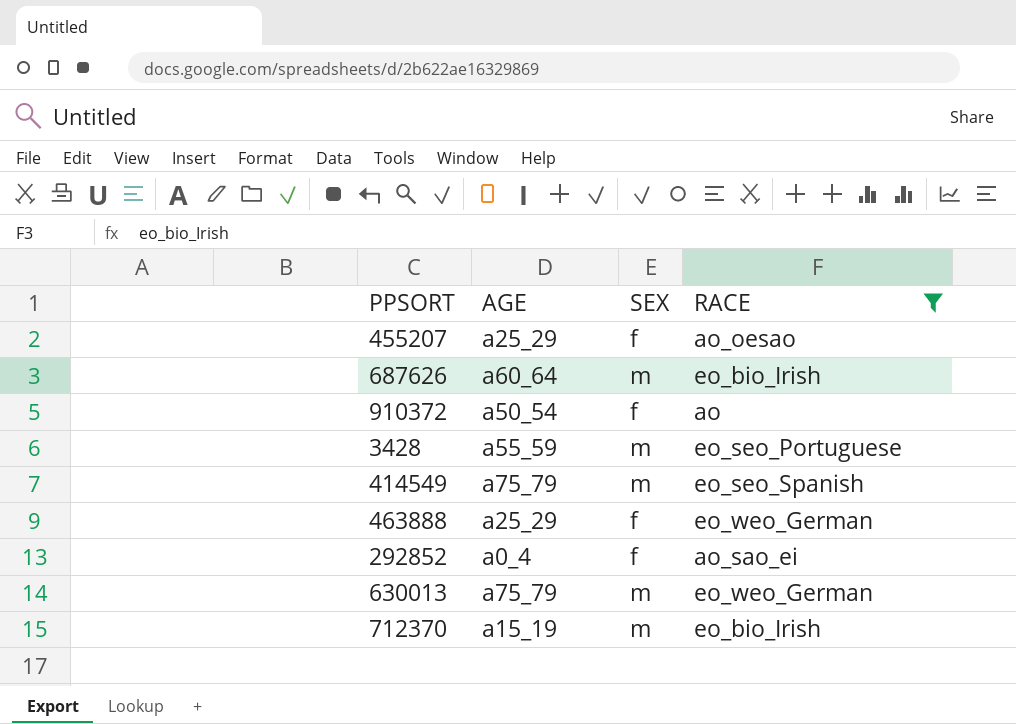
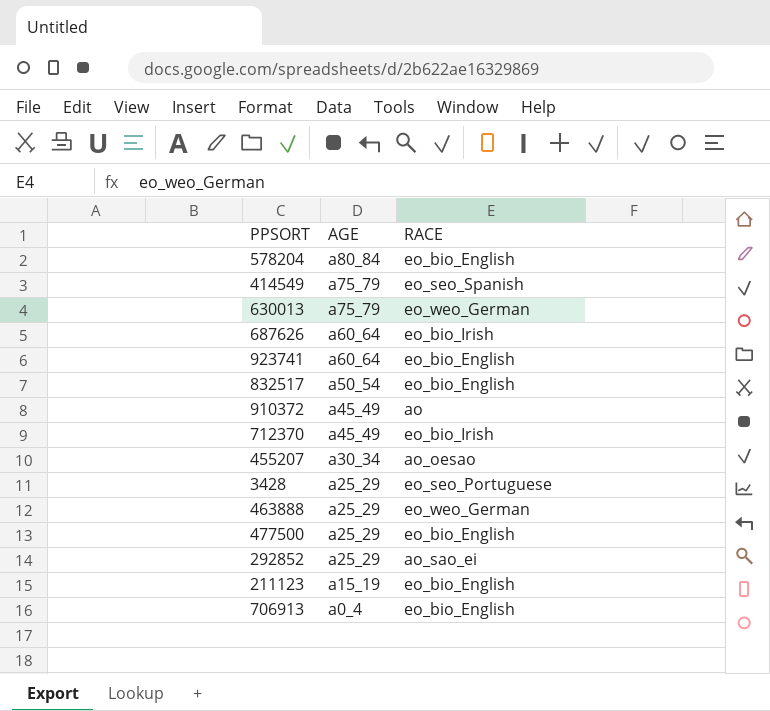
filter: RACE != eo_bio_English -> none
row order: none -> AGE descending
column SEX | position: 3 -> none
910372 | AGE: a50_54 -> a45_49
712370 | AGE: a15_19 -> a45_49
455207 | AGE: a25_29 -> a30_34
3428 | AGE: a55_59 -> a25_29
292852 | AGE: a0_4 -> a25_29

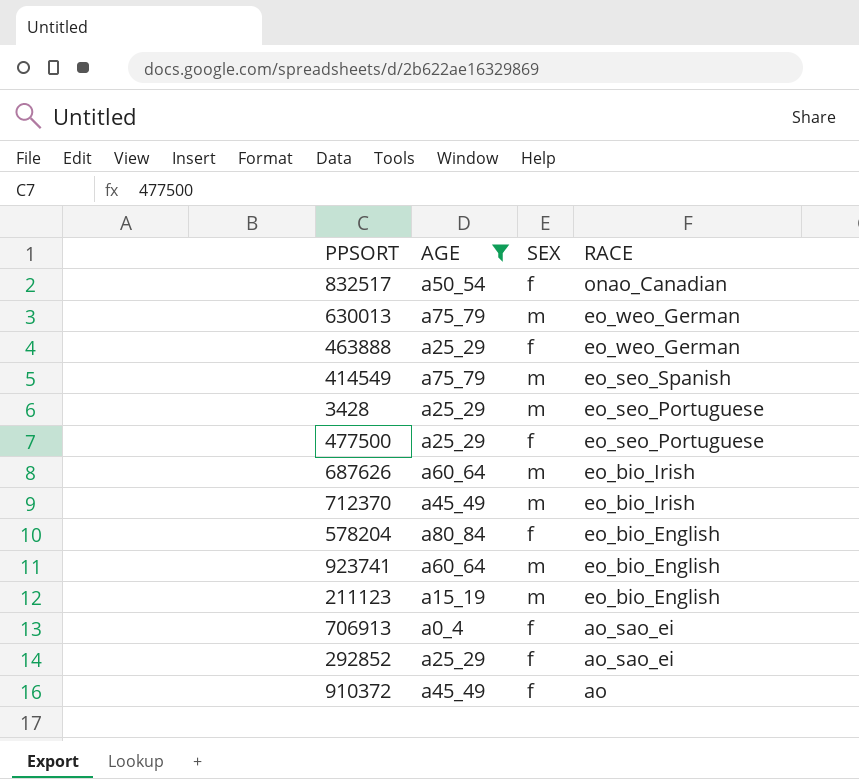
filter: none -> AGE != a30_34
row order: AGE descending -> RACE descending
column SEX | position: none -> 3
832517 | RACE: eo_bio_English -> onao_Canadian
477500 | RACE: eo_bio_English -> eo_seo_Portuguese
706913 | RACE: eo_bio_English -> ao_sao_ei

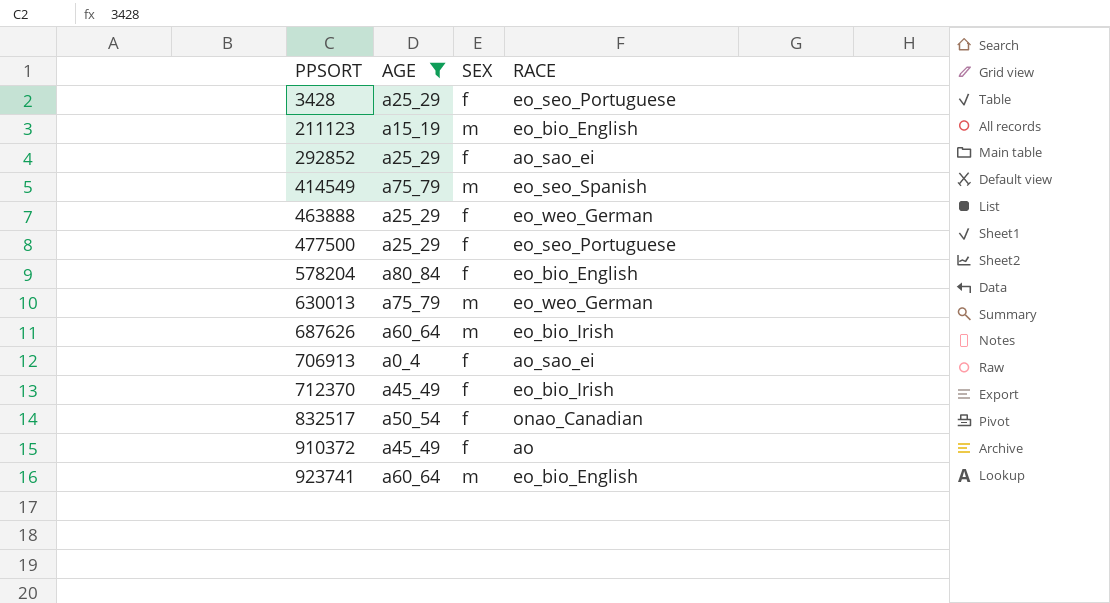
row order: RACE descending -> PPSORT ascending
3428 | SEX: m -> f
712370 | SEX: m -> f

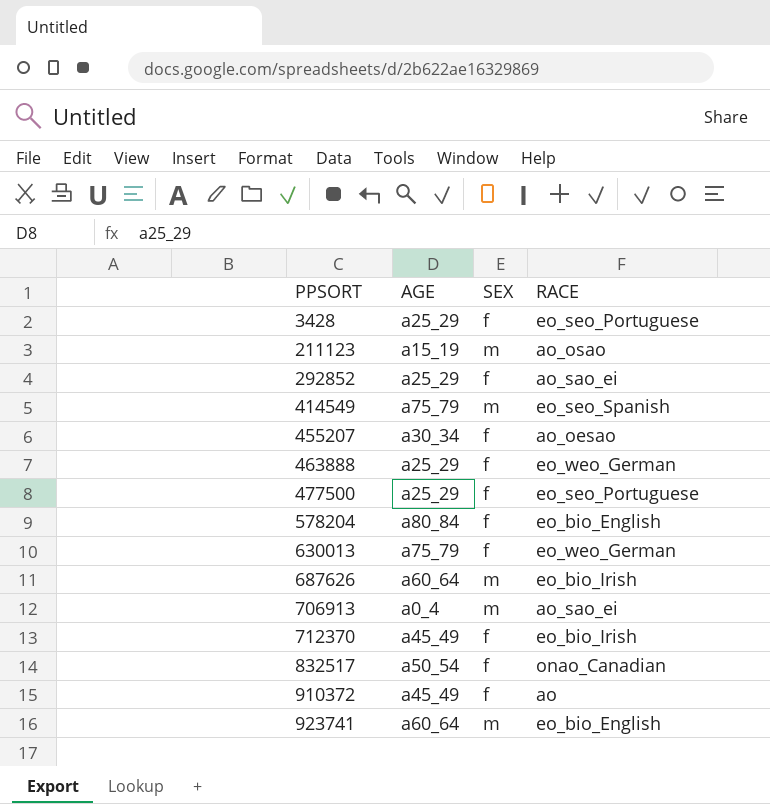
filter: AGE != a30_34 -> none
211123 | RACE: eo_bio_English -> ao_osao
630013 | SEX: m -> f
706913 | SEX: f -> m

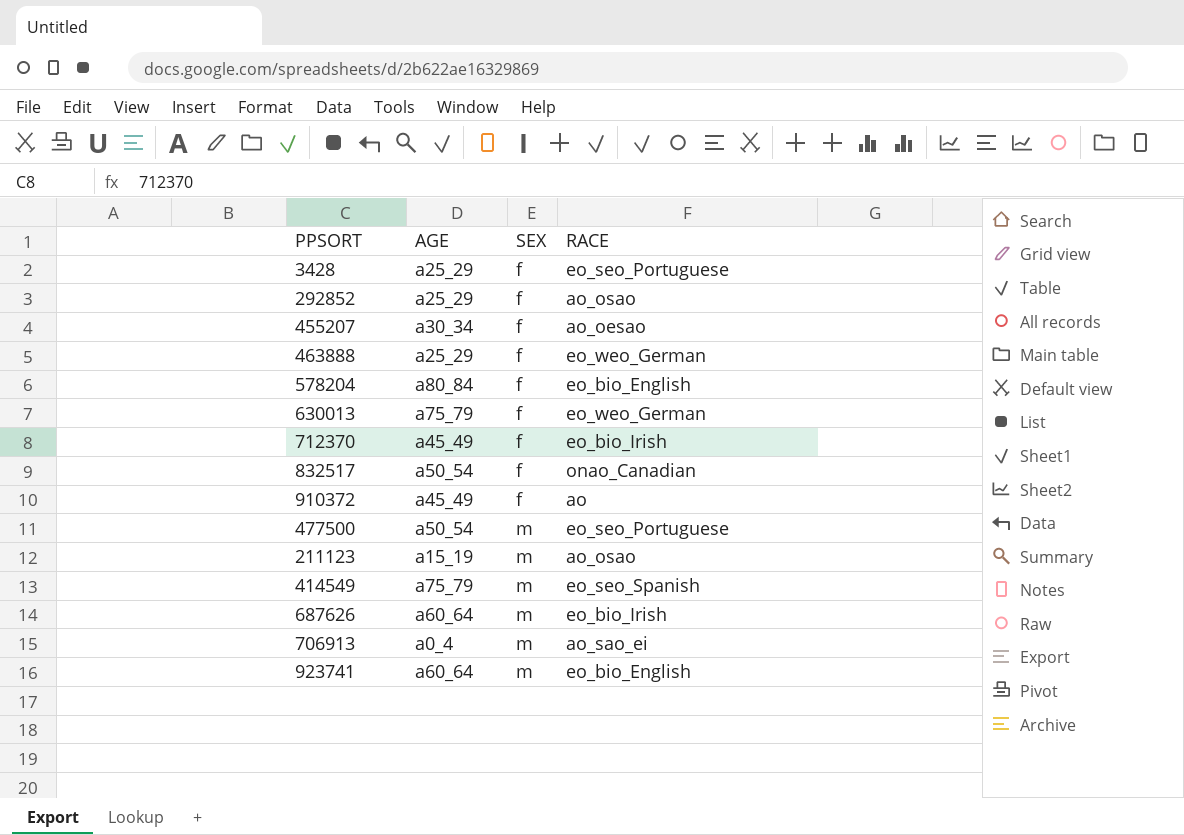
row order: PPSORT ascending -> SEX ascending
292852 | RACE: ao_sao_ei -> ao_osao
477500 | AGE: a25_29 -> a50_54
477500 | SEX: f -> m

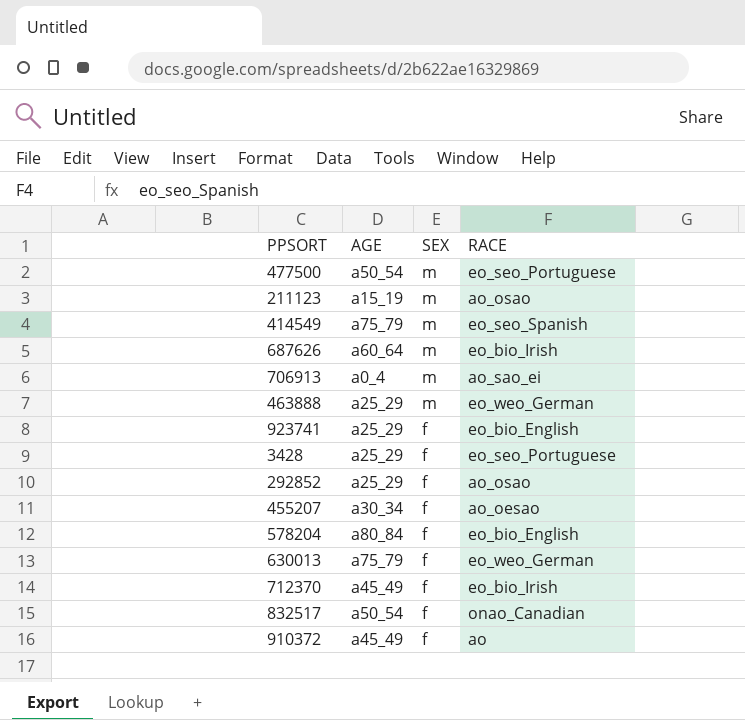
row order: SEX ascending -> SEX descending
463888 | SEX: f -> m
923741 | AGE: a60_64 -> a25_29
923741 | SEX: m -> f

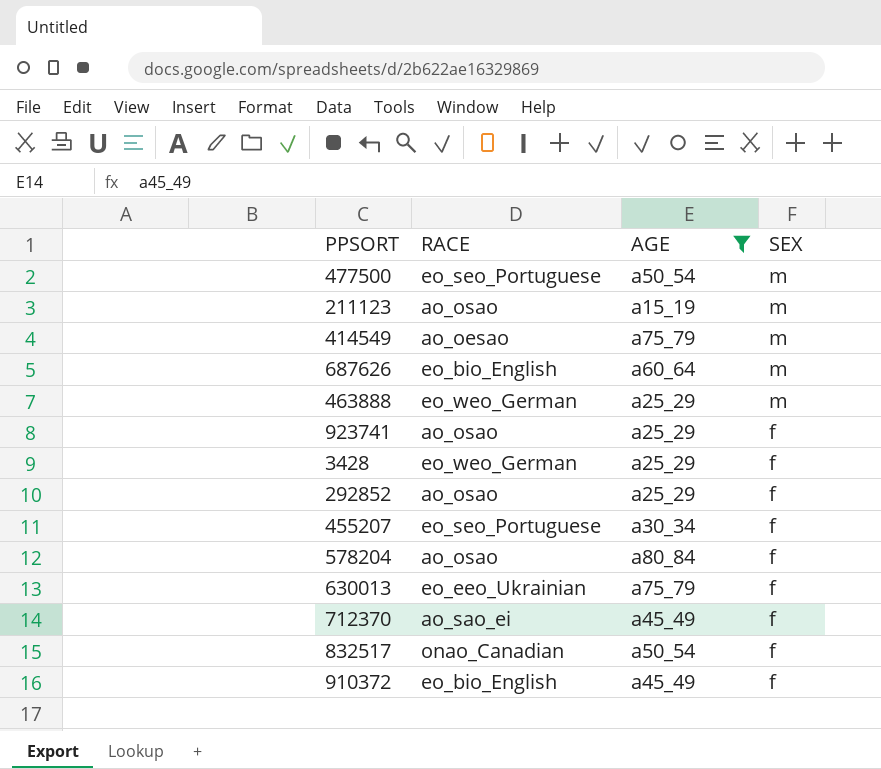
filter: none -> AGE != a0_4
column RACE | position: 4 -> 2
414549 | RACE: eo_seo_Spanish -> ao_oesao
687626 | RACE: eo_bio_Irish -> eo_bio_English
923741 | RACE: eo_bio_English -> ao_osao
3428 | RACE: eo_seo_Portuguese -> eo_weo_German
455207 | RACE: ao_oesao -> eo_seo_Portuguese
578204 | RACE: eo_bio_English -> ao_osao
630013 | RACE: eo_weo_German -> eo_eeo_Ukrainian
712370 | RACE: eo_bio_Irish -> ao_sao_ei
910372 | RACE: ao -> eo_bio_English

